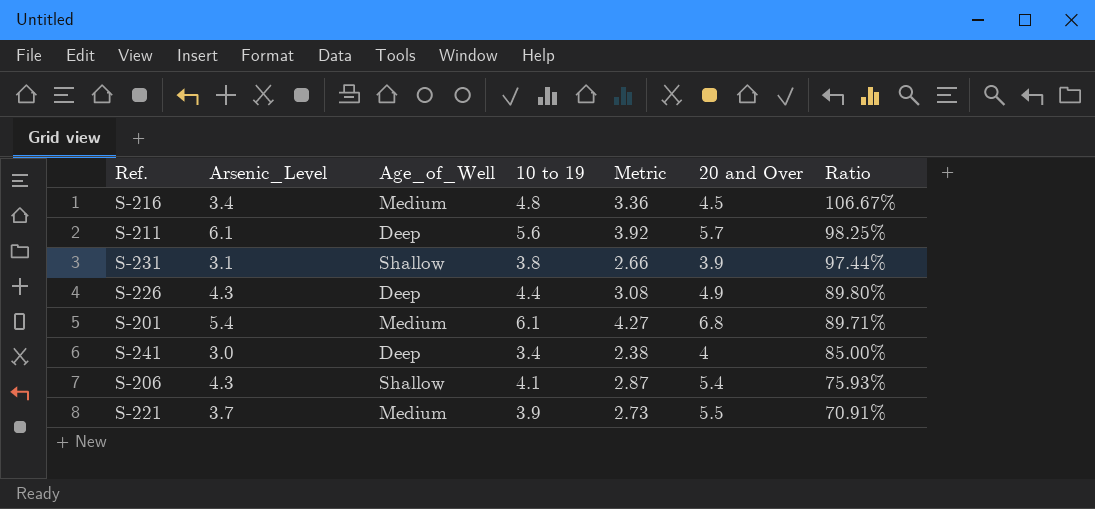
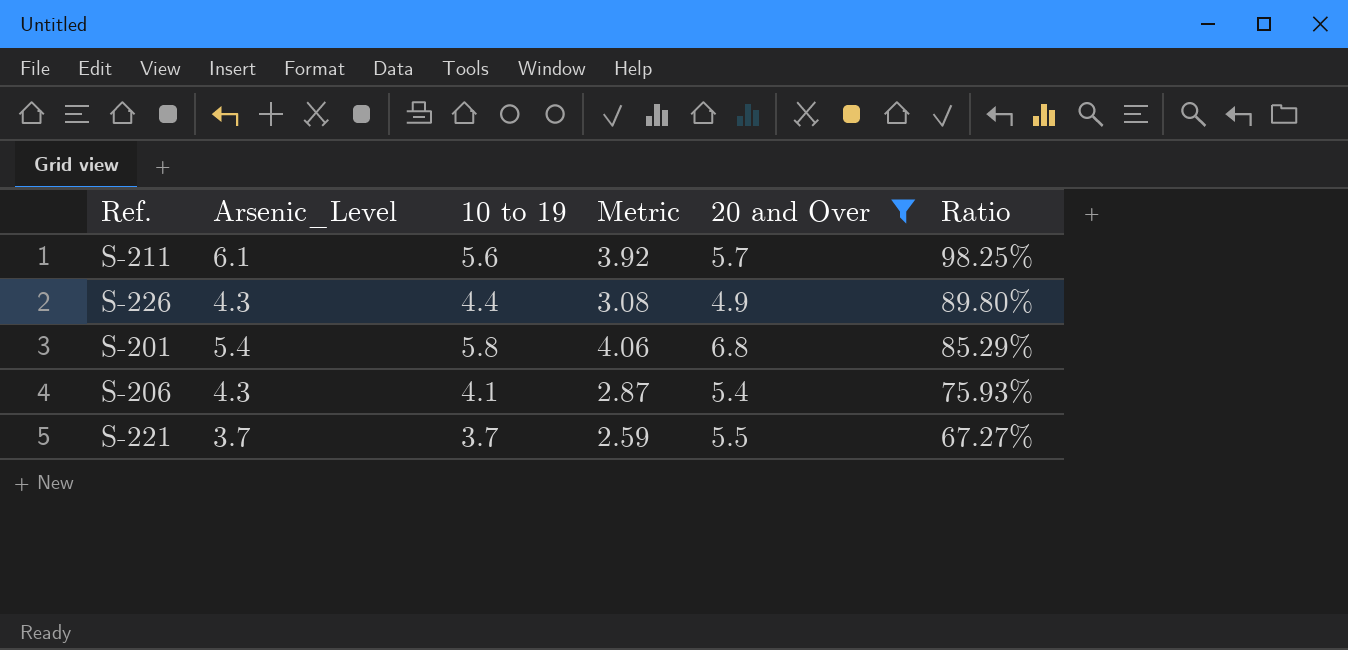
filter: none -> 20 and Over >= 4.9
column Age_of_Well | position: 3 -> none
S-201 | 10 to 19: 6.1 -> 5.8
S-201 | Metric: 4.27 -> 4.06
S-201 | Ratio: 89.71% -> 85.29%
S-221 | 10 to 19: 3.9 -> 3.7
S-221 | Metric: 2.73 -> 2.59
S-221 | Ratio: 70.91% -> 67.27%

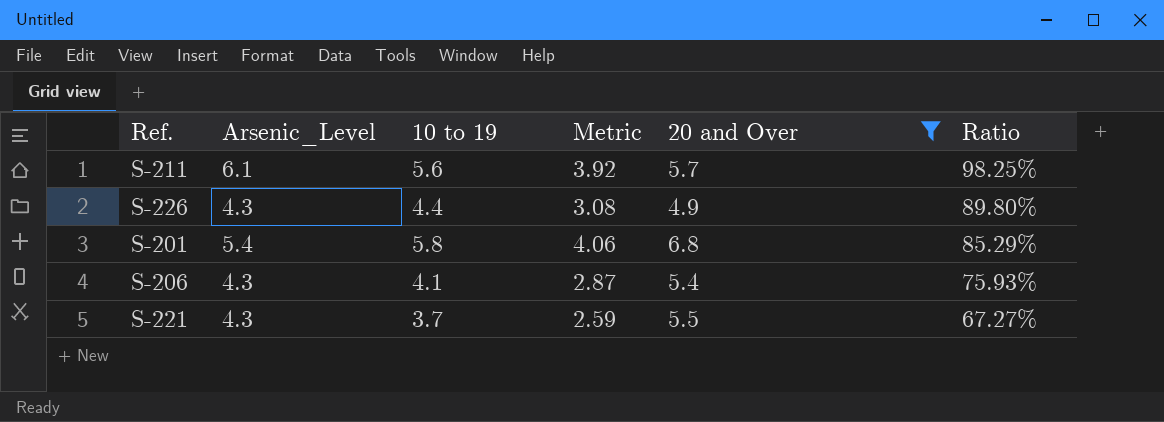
S-221 | Arsenic_Level: 3.7 -> 4.3

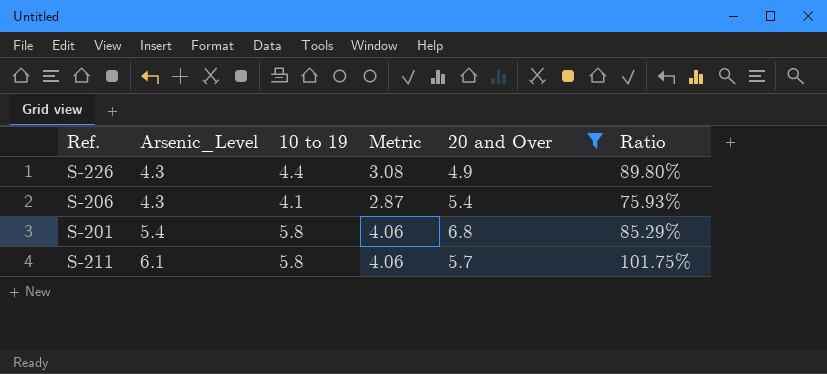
row order: Ratio descending -> Arsenic_Level ascending
row S-221: 4.3 | 3.7 | 2.59 | 5.5 | 67.27% -> none
S-211 | 10 to 19: 5.6 -> 5.8
S-211 | Metric: 3.92 -> 4.06
S-211 | Ratio: 98.25% -> 101.75%

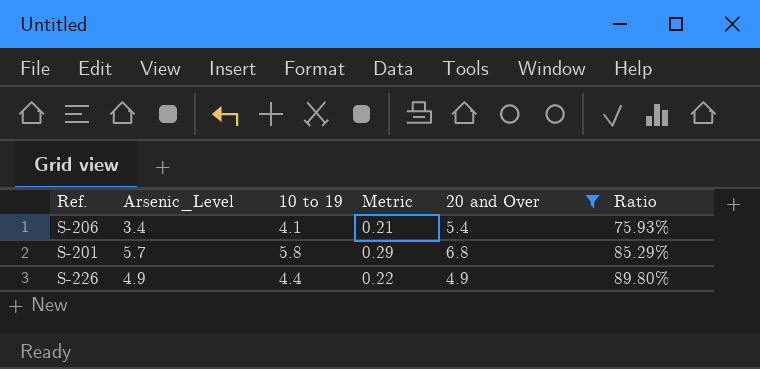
row order: Arsenic_Level ascending -> Ratio ascending
column Metric | formula: [10 to 19] * 0.7 -> [10 to 19] * 0.05
row S-211: 6.1 | 5.8 | 4.06 | 5.7 | 101.75% -> none
S-206 | Arsenic_Level: 4.3 -> 3.4
S-201 | Arsenic_Level: 5.4 -> 5.7
S-226 | Arsenic_Level: 4.3 -> 4.9

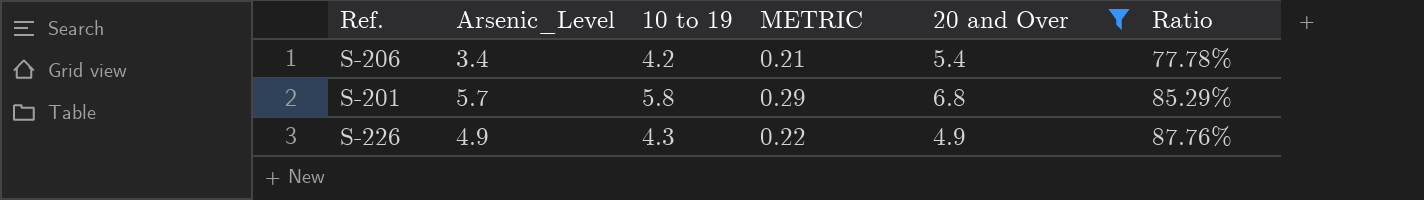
column name: Metric -> METRIC
S-206 | 10 to 19: 4.1 -> 4.2
S-206 | Ratio: 75.93% -> 77.78%
S-226 | 10 to 19: 4.4 -> 4.3
S-226 | Ratio: 89.80% -> 87.76%

